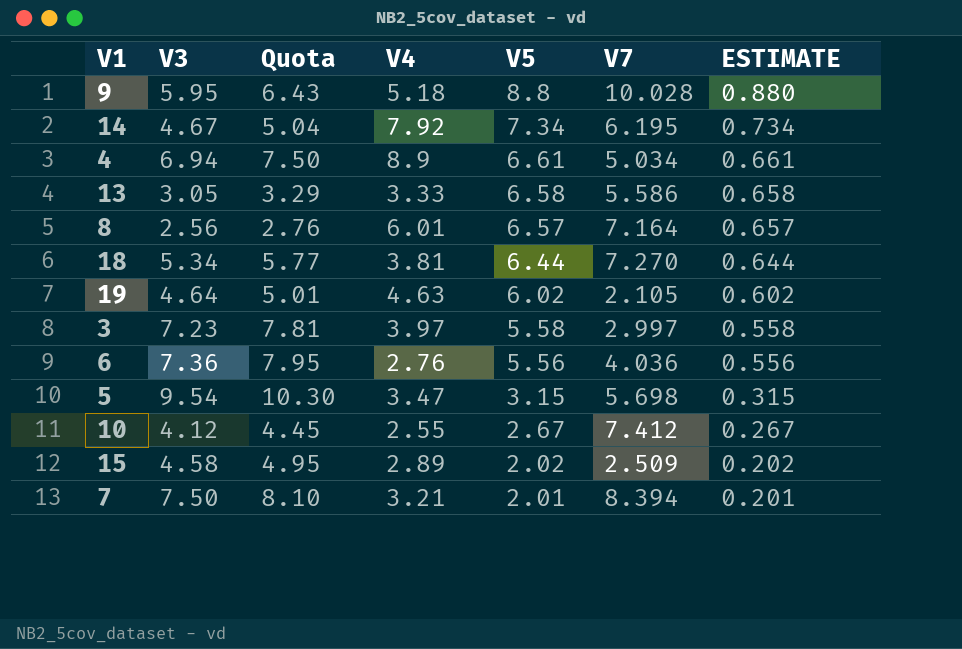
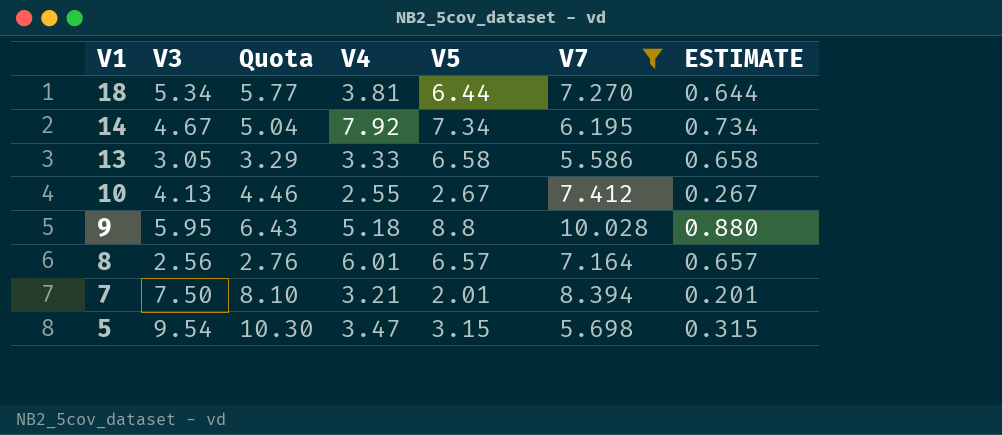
filter: none -> V7 >= 5.586
row order: V5 descending -> V1 descending
10 | V3: 4.12 -> 4.13
10 | Quota: 4.45 -> 4.46

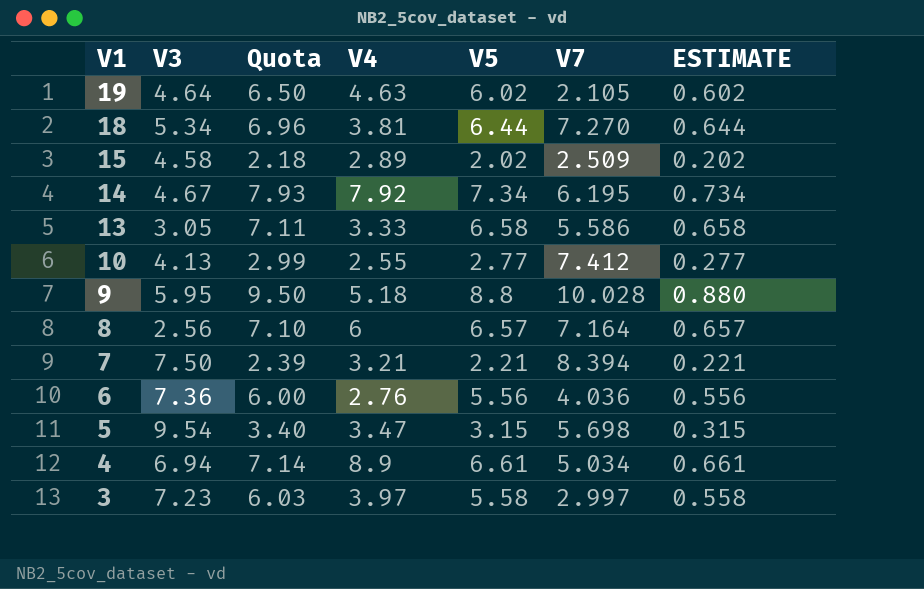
filter: V7 >= 5.586 -> none
column Quota | formula: [V3] * 1.08 -> [V5] * 1.08
10 | V5: 2.67 -> 2.77
10 | ESTIMATE: 0.267 -> 0.277
8 | V4: 6.01 -> 6
7 | V5: 2.01 -> 2.21
7 | ESTIMATE: 0.201 -> 0.221

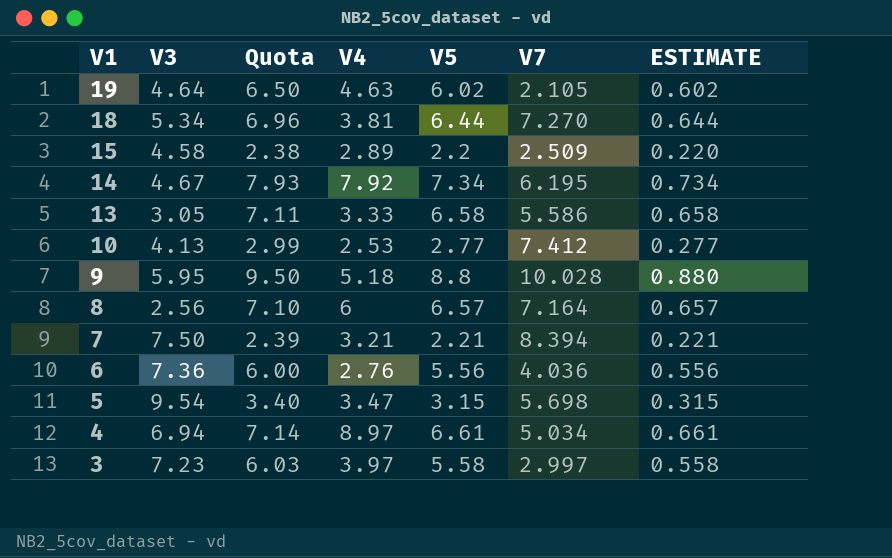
15 | Quota: 2.18 -> 2.38
15 | V5: 2.02 -> 2.2
15 | ESTIMATE: 0.202 -> 0.220
10 | V4: 2.55 -> 2.53
4 | V4: 8.9 -> 8.97

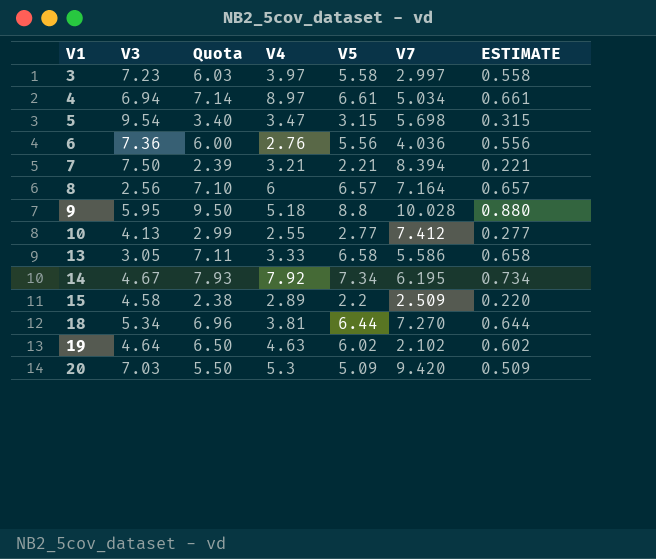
row order: V1 descending -> V1 ascending
10 | V4: 2.53 -> 2.55
19 | V7: 2.105 -> 2.102
row 20: none -> 7.03 | 5.50 | 5.3 | 5.09 | 9.420 | 0.509

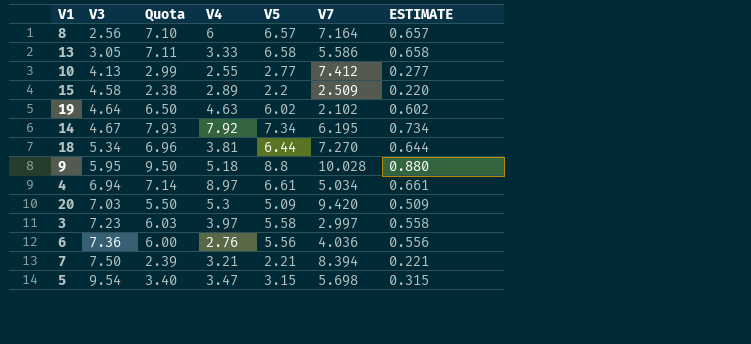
row order: V1 ascending -> V3 ascending

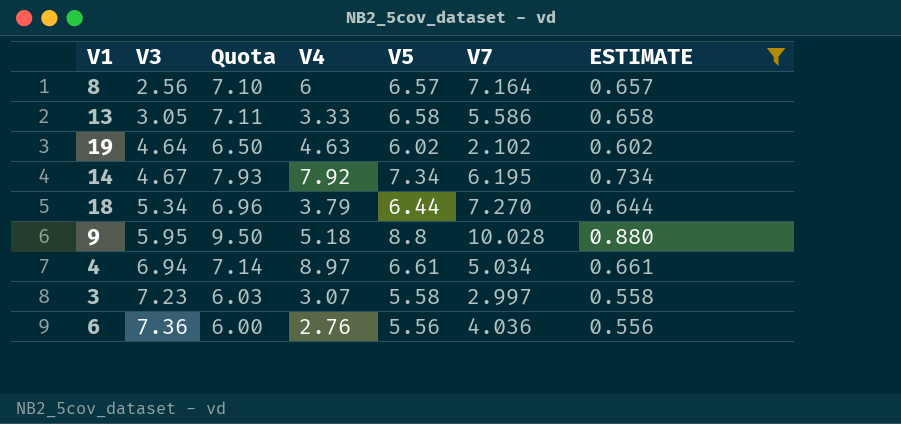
filter: none -> ESTIMATE >= 0.556
18 | V4: 3.81 -> 3.79
3 | V4: 3.97 -> 3.07

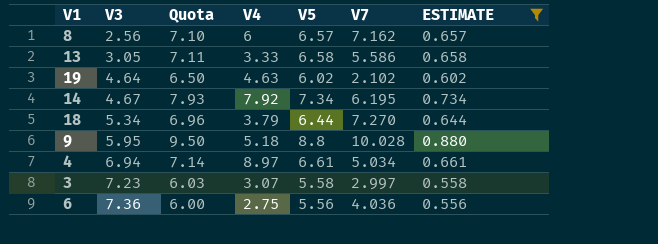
8 | V7: 7.164 -> 7.162
6 | V4: 2.76 -> 2.75

